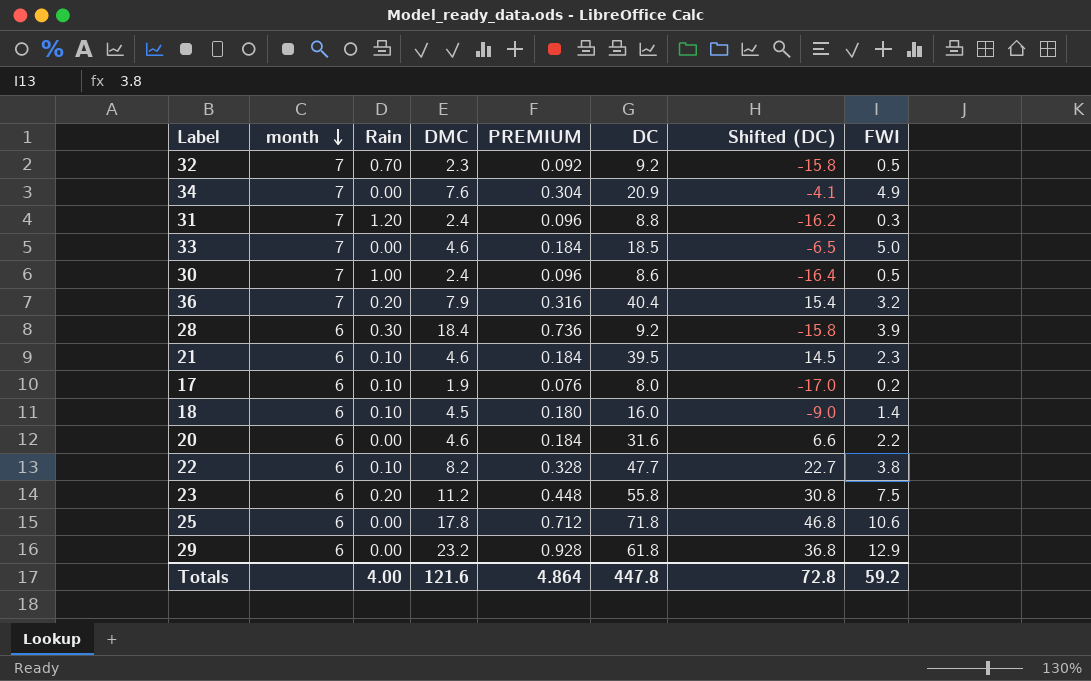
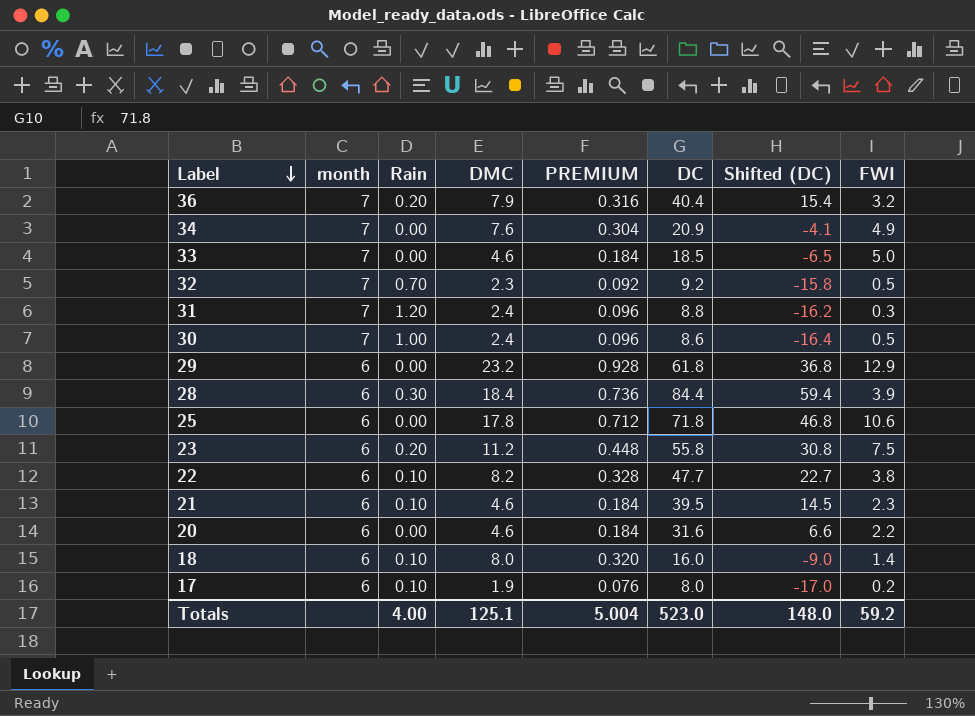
row order: month descending -> Label descending
28 | DC: 9.2 -> 84.4
28 | Shifted (DC): -15.8 -> 59.4
18 | DMC: 4.5 -> 8.0
18 | PREMIUM: 0.180 -> 0.320
Totals | DMC: 121.6 -> 125.1
Totals | PREMIUM: 4.864 -> 5.004
Totals | DC: 447.8 -> 523.0
Totals | Shifted (DC): 72.8 -> 148.0

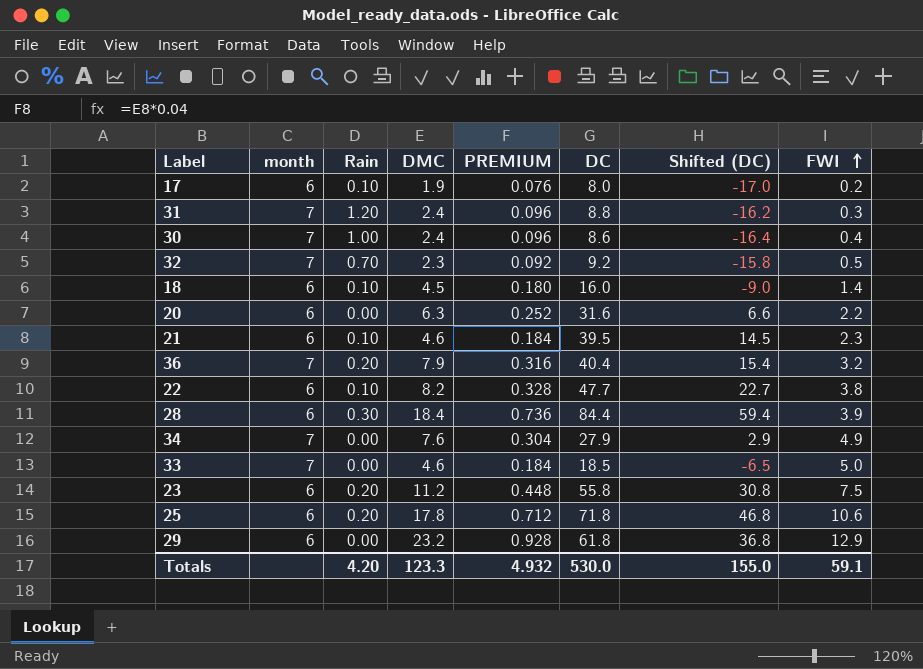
row order: Label descending -> FWI ascending
30 | FWI: 0.5 -> 0.4
18 | DMC: 8.0 -> 4.5
18 | PREMIUM: 0.320 -> 0.180
20 | DMC: 4.6 -> 6.3
20 | PREMIUM: 0.184 -> 0.252
34 | DC: 20.9 -> 27.9
34 | Shifted (DC): -4.1 -> 2.9
25 | Rain: 0.00 -> 0.20
Totals | Rain: 4.00 -> 4.20
Totals | DMC: 125.1 -> 123.3
Totals | PREMIUM: 5.004 -> 4.932
Totals | DC: 523.0 -> 530.0
Totals | Shifted (DC): 148.0 -> 155.0
Totals | FWI: 59.2 -> 59.1

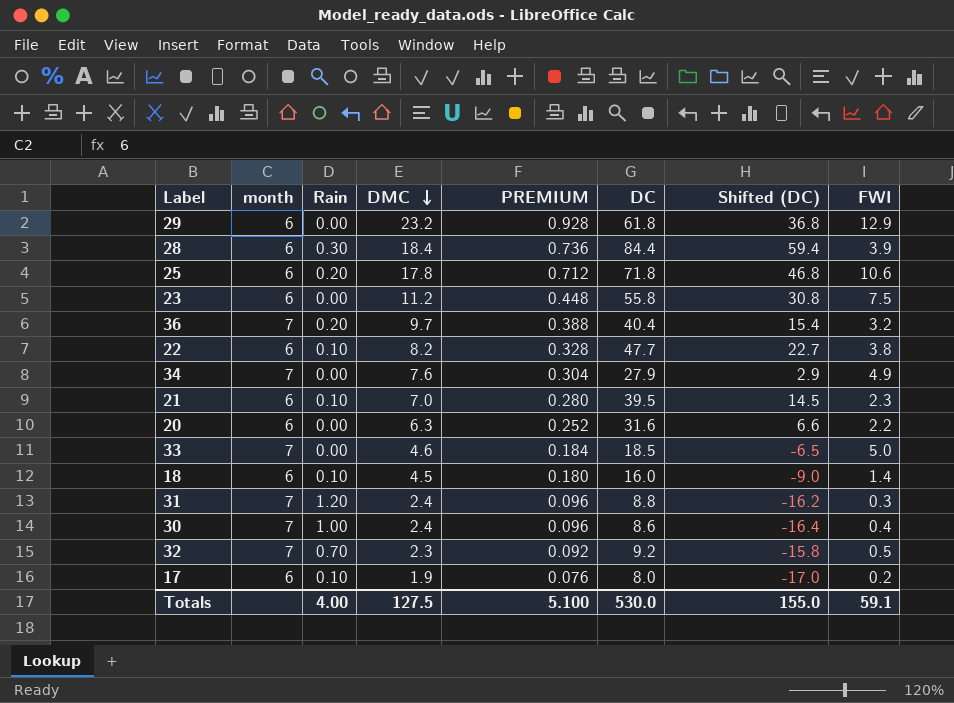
row order: FWI ascending -> DMC descending
23 | Rain: 0.20 -> 0.00
36 | DMC: 7.9 -> 9.7
36 | PREMIUM: 0.316 -> 0.388
21 | DMC: 4.6 -> 7.0
21 | PREMIUM: 0.184 -> 0.280
Totals | Rain: 4.20 -> 4.00
Totals | DMC: 123.3 -> 127.5
Totals | PREMIUM: 4.932 -> 5.100

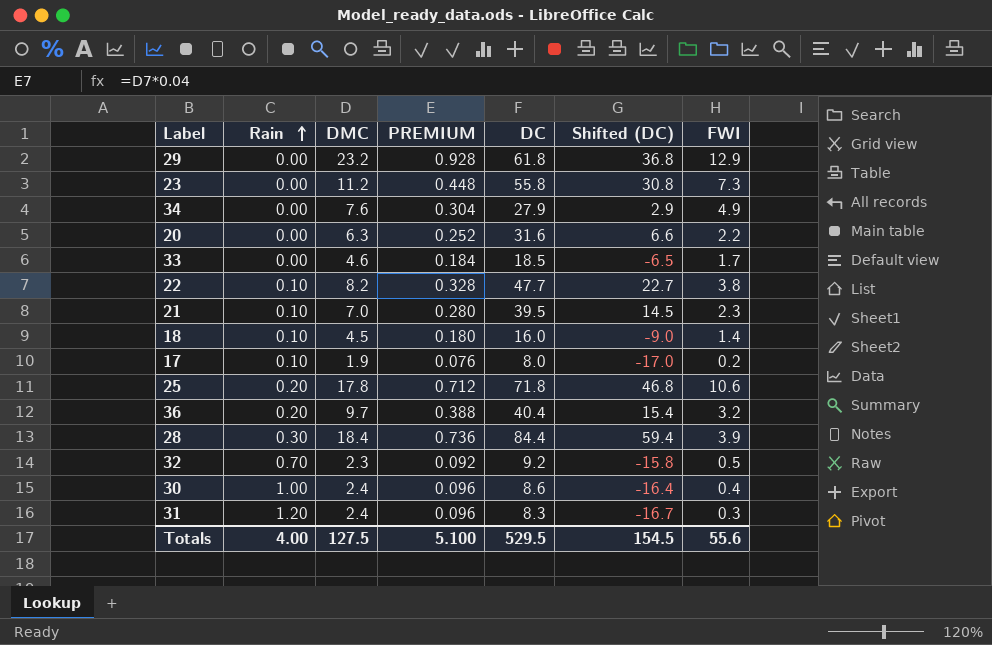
row order: DMC descending -> Rain ascending
column month | position: 2 -> none
23 | FWI: 7.5 -> 7.3
33 | FWI: 5.0 -> 1.7
31 | DC: 8.8 -> 8.3
31 | Shifted (DC): -16.2 -> -16.7
Totals | DC: 530.0 -> 529.5
Totals | Shifted (DC): 155.0 -> 154.5
Totals | FWI: 59.1 -> 55.6

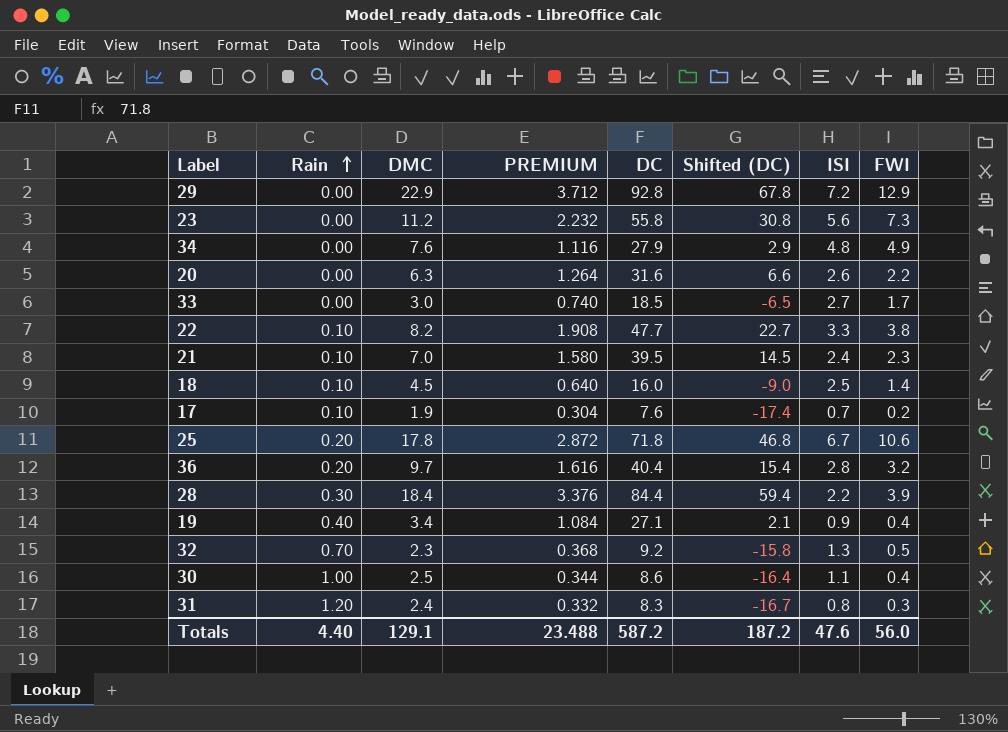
column PREMIUM | formula: [DMC] * 0.04 -> [DC] * 0.04
column ISI | position: none -> 7
29 | DMC: 23.2 -> 22.9
29 | DC: 61.8 -> 92.8
29 | Shifted (DC): 36.8 -> 67.8
33 | DMC: 4.6 -> 3.0
17 | DC: 8.0 -> 7.6
17 | Shifted (DC): -17.0 -> -17.4
row 19: none -> 0.40 | 3.4 | 1.084 | 27.1 | 2.1 | 0.9 | 0.4
30 | DMC: 2.4 -> 2.5
Totals | Rain: 4.00 -> 4.40
Totals | DMC: 127.5 -> 129.1
Totals | PREMIUM: 5.100 -> 23.488
Totals | DC: 529.5 -> 587.2
Totals | Shifted (DC): 154.5 -> 187.2
Totals | FWI: 55.6 -> 56.0

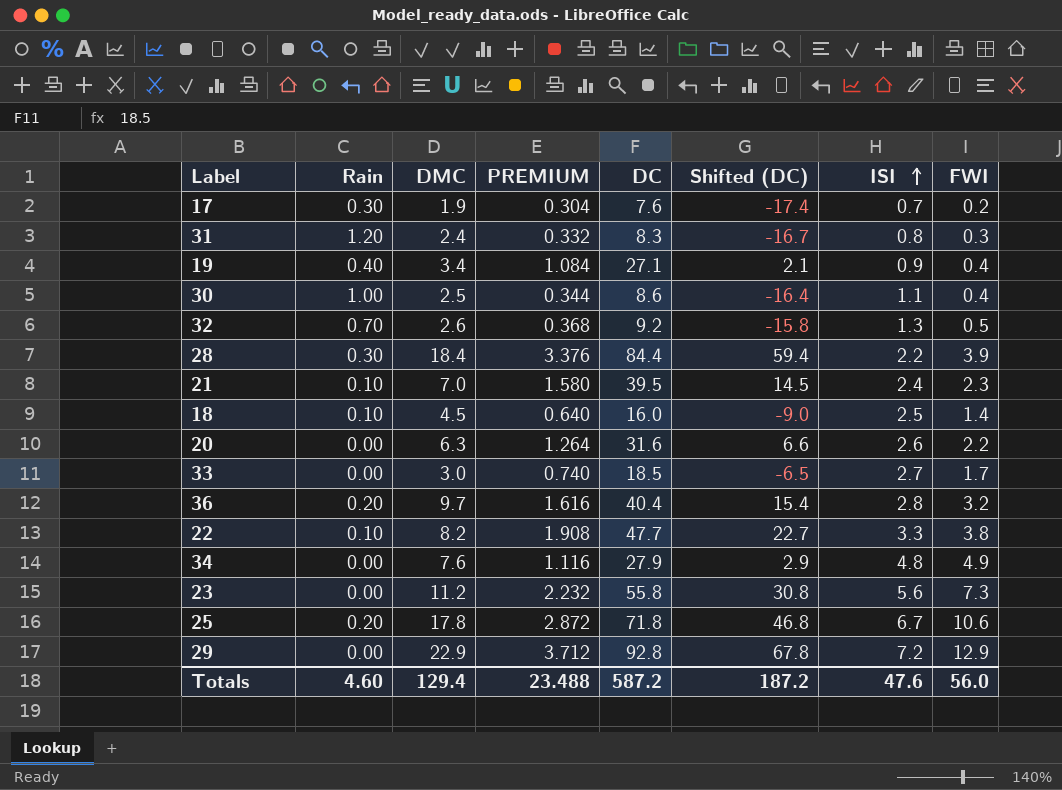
row order: Rain ascending -> ISI ascending
17 | Rain: 0.10 -> 0.30
32 | DMC: 2.3 -> 2.6
Totals | Rain: 4.40 -> 4.60
Totals | DMC: 129.1 -> 129.4

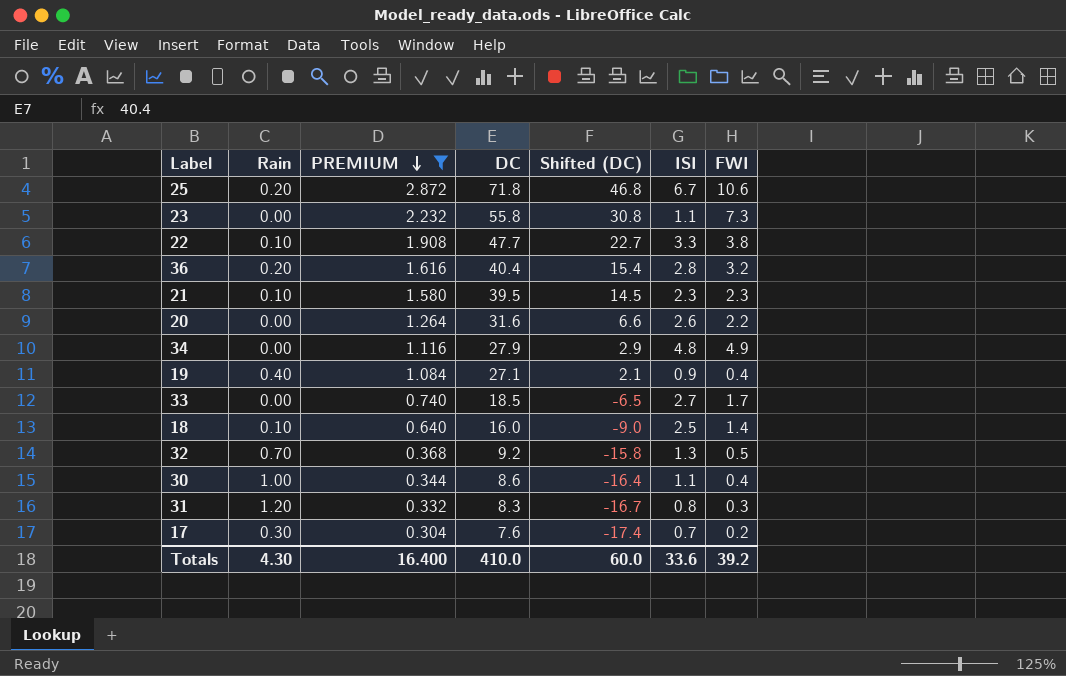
filter: none -> PREMIUM <= 2.872
row order: ISI ascending -> PREMIUM descending
column DMC | position: 3 -> none
23 | ISI: 5.6 -> 1.1
21 | ISI: 2.4 -> 2.3
Totals | Rain: 4.60 -> 4.30
Totals | PREMIUM: 23.488 -> 16.400
Totals | DC: 587.2 -> 410.0
Totals | Shifted (DC): 187.2 -> 60.0
Totals | ISI: 47.6 -> 33.6
Totals | FWI: 56.0 -> 39.2

